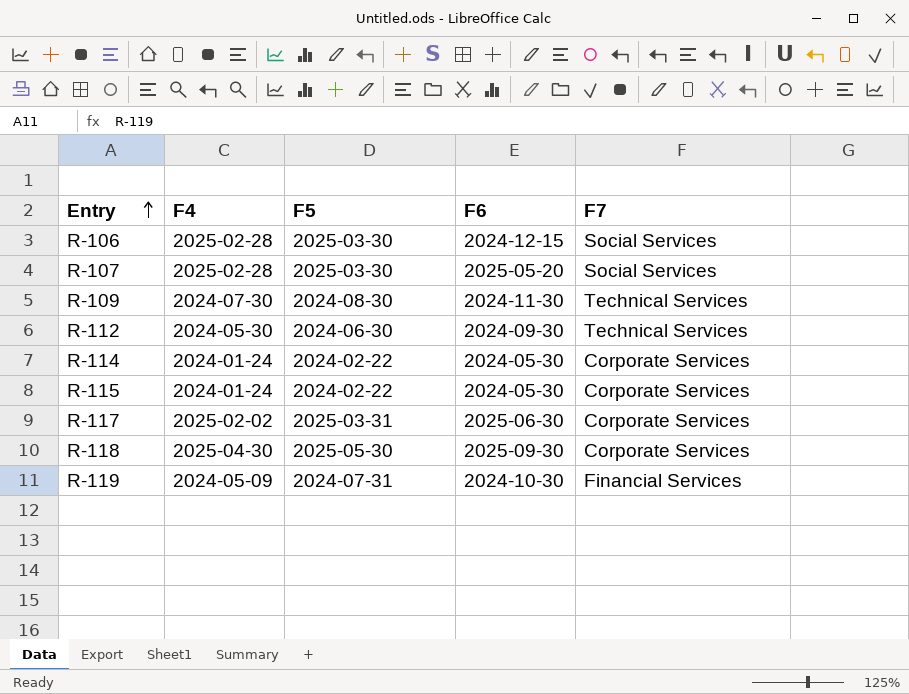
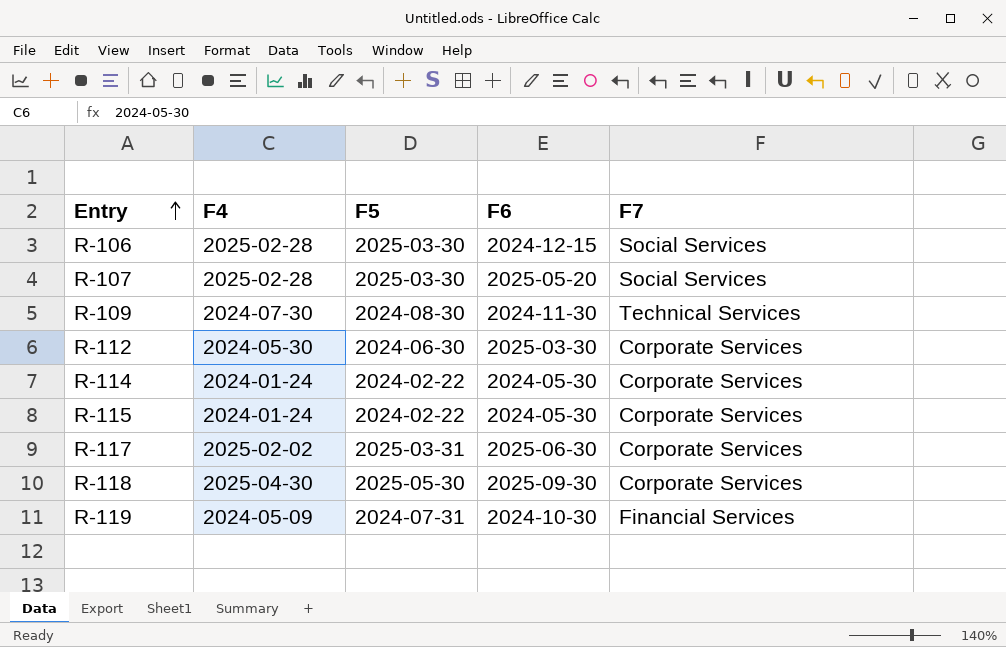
R-112 | F6: 2024-09-30 -> 2025-03-30
R-112 | F7: Technical Services -> Corporate Services

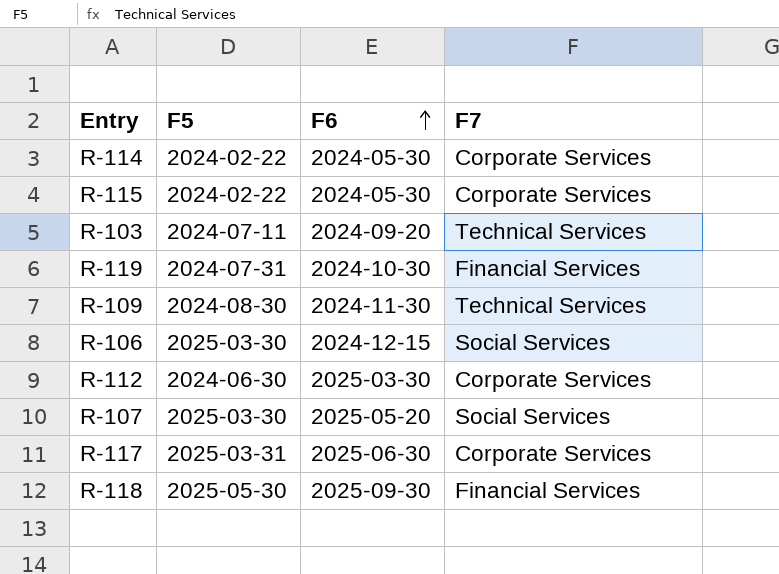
row order: Entry ascending -> F6 ascending
column F4 | position: 2 -> none
row R-103: none -> 2024-07-11 | 2024-09-20 | Technical Services
R-118 | F7: Corporate Services -> Financial Services

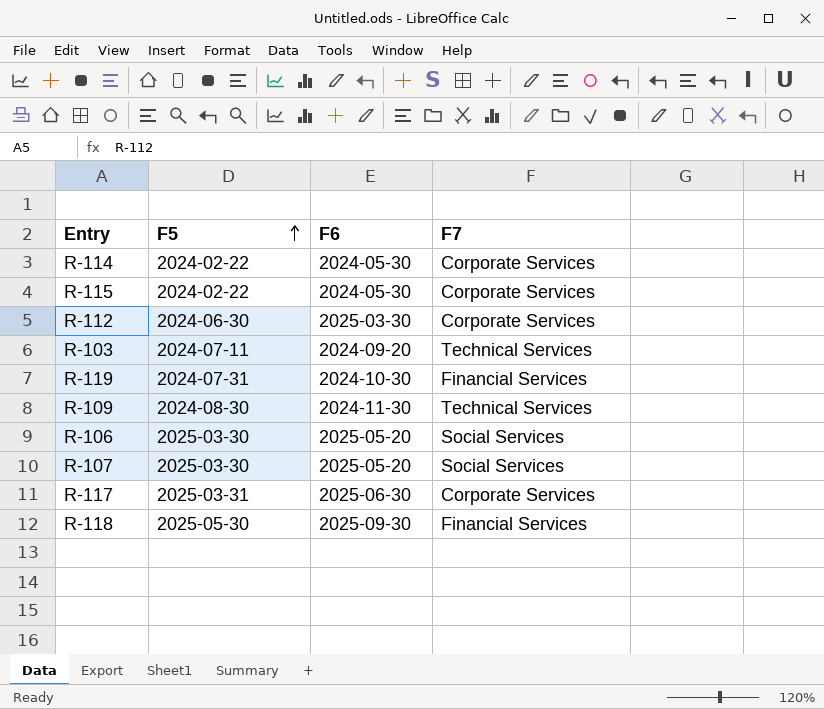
row order: F6 ascending -> F5 ascending
R-106 | F6: 2024-12-15 -> 2025-05-20

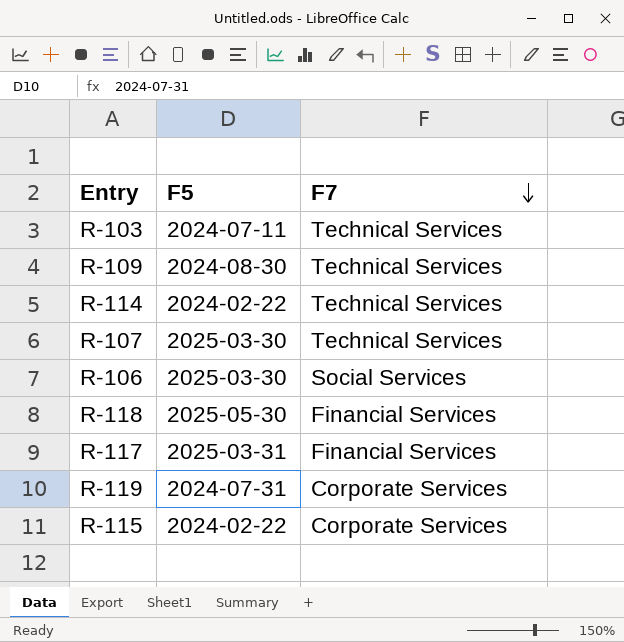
row order: F5 ascending -> F7 descending
column F6 | position: 3 -> none
row R-112: 2024-06-30 | 2025-03-30 | Corporate Services -> none
R-114 | F7: Corporate Services -> Technical Services
R-107 | F7: Social Services -> Technical Services
R-117 | F7: Corporate Services -> Financial Services
R-119 | F7: Financial Services -> Corporate Services

